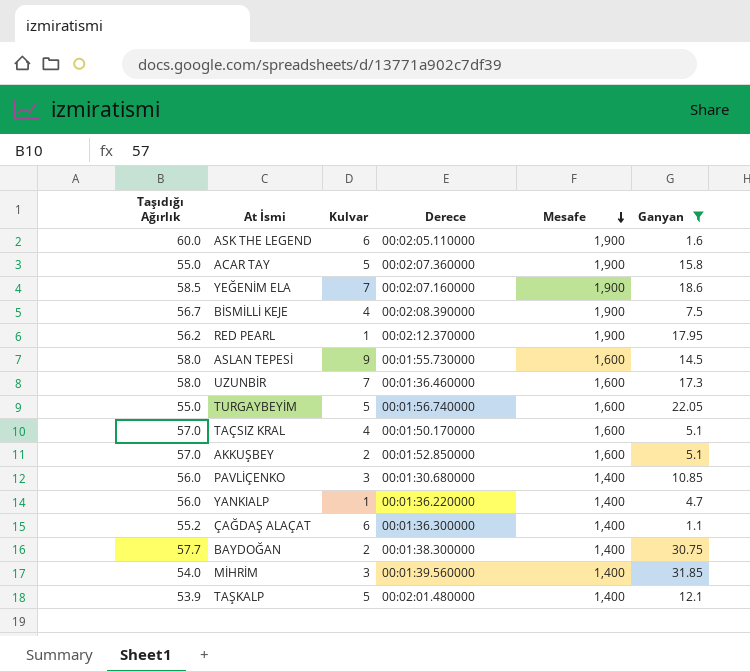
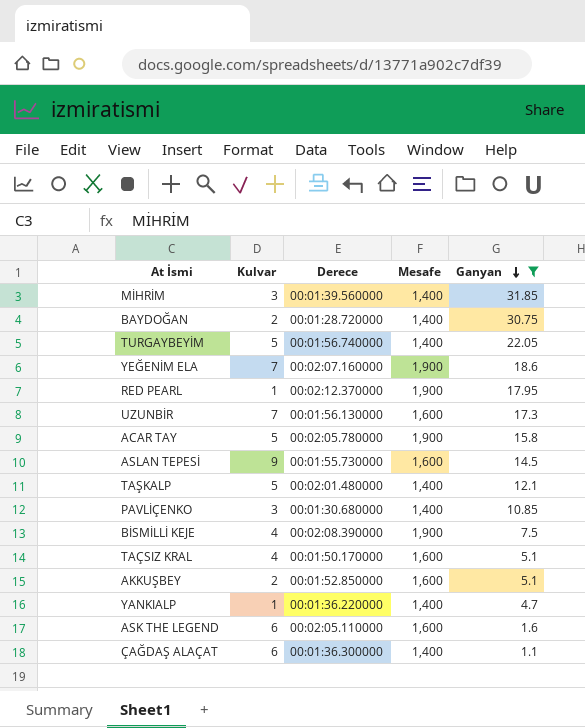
row order: Mesafe descending -> Ganyan descending
column Taşıdığı Ağırlık | position: 1 -> none
BAYDOĞAN | Derece: 00:01:38.300000 -> 00:01:28.720000
TURGAYBEYİM | Mesafe: 1,600 -> 1,400
UZUNBİR | Derece: 00:01:36.460000 -> 00:01:56.130000
ACAR TAY | Derece: 00:02:07.360000 -> 00:02:05.780000
ASK THE LEGEND | Mesafe: 1,900 -> 1,600

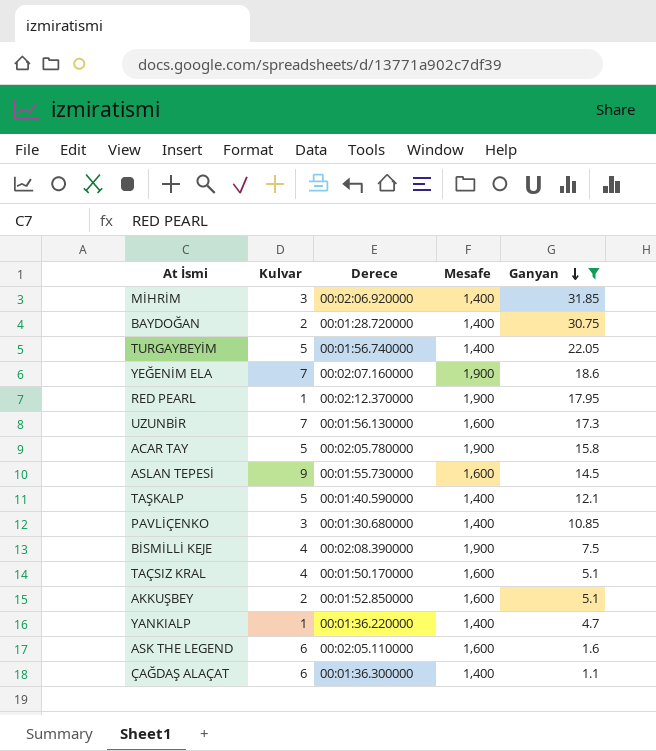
MİHRİM | Derece: 00:01:39.560000 -> 00:02:06.920000
TAŞKALP | Derece: 00:02:01.480000 -> 00:01:40.590000

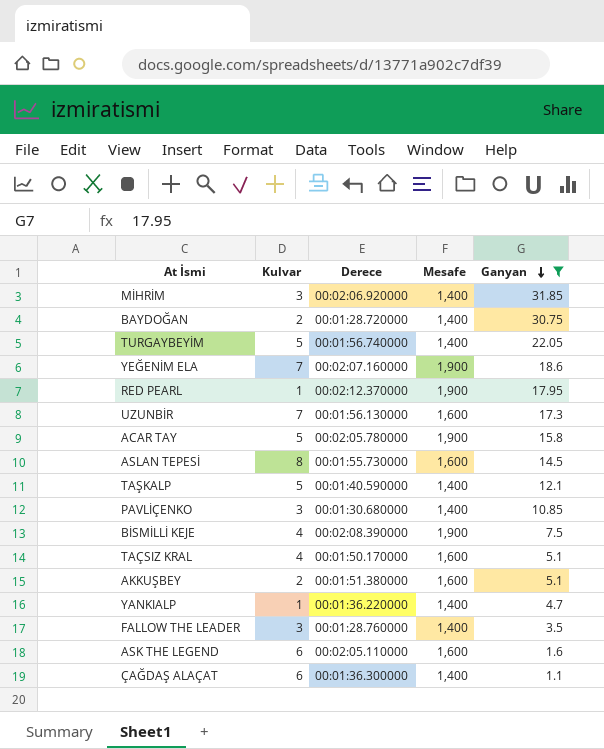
ASLAN TEPESİ | Kulvar: 9 -> 8
AKKUŞBEY | Derece: 00:01:52.850000 -> 00:01:51.380000
row FALLOW THE LEADER: none -> 3 | 00:01:28.760000 | 1,400 | 3.5

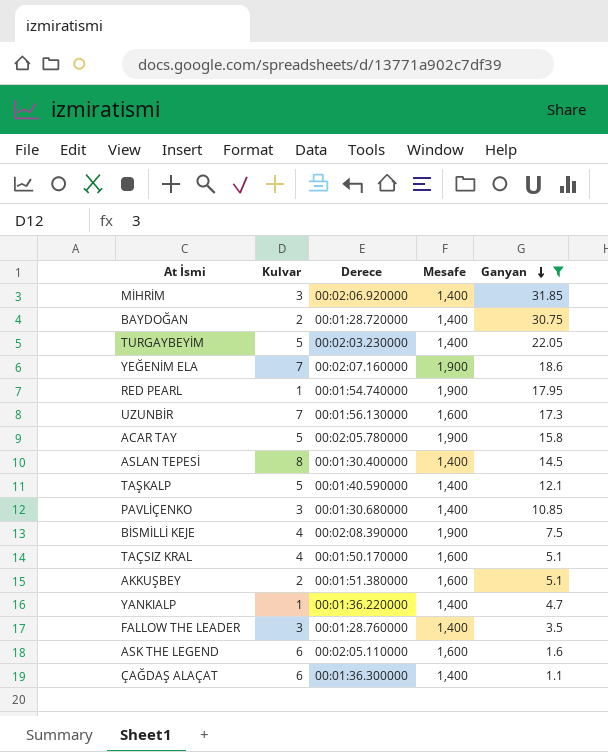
TURGAYBEYİM | Derece: 00:01:56.740000 -> 00:02:03.230000
RED PEARL | Derece: 00:02:12.370000 -> 00:01:54.740000
ASLAN TEPESİ | Derece: 00:01:55.730000 -> 00:01:30.400000
ASLAN TEPESİ | Mesafe: 1,600 -> 1,400

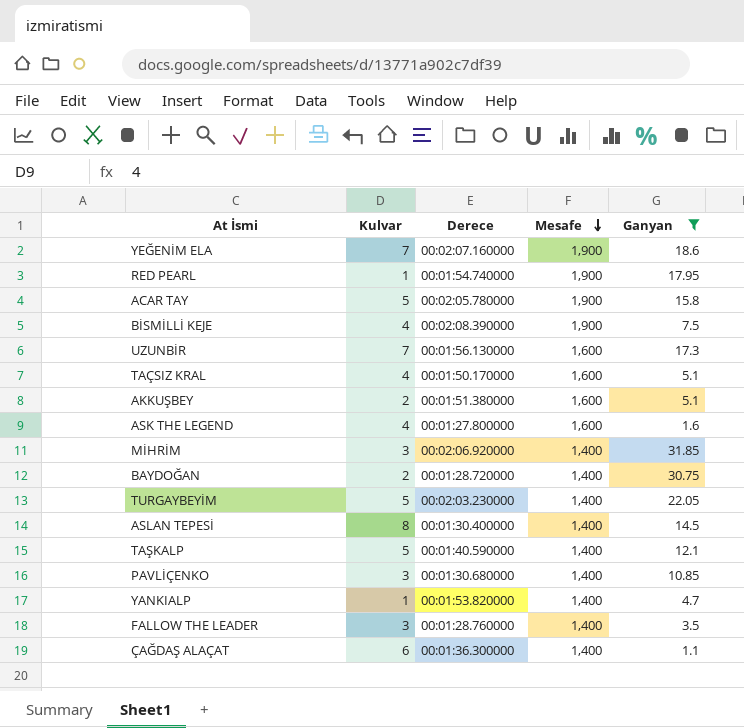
row order: Ganyan descending -> Mesafe descending
ASK THE LEGEND | Kulvar: 6 -> 4
ASK THE LEGEND | Derece: 00:02:05.110000 -> 00:01:27.800000
YANKIALP | Derece: 00:01:36.220000 -> 00:01:53.820000

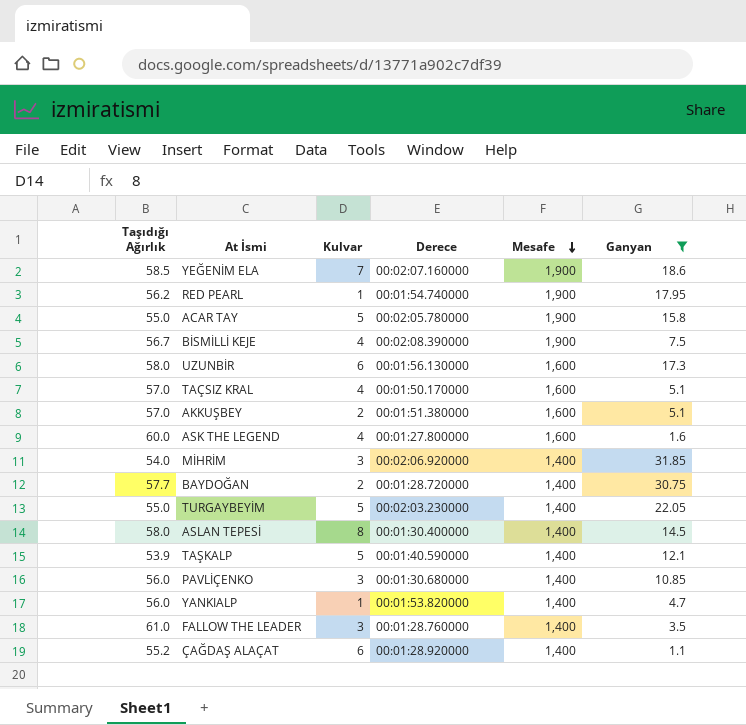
column Taşıdığı Ağırlık | position: none -> 1
UZUNBİR | Kulvar: 7 -> 6
ÇAĞDAŞ ALAÇAT | Derece: 00:01:36.300000 -> 00:01:28.920000

